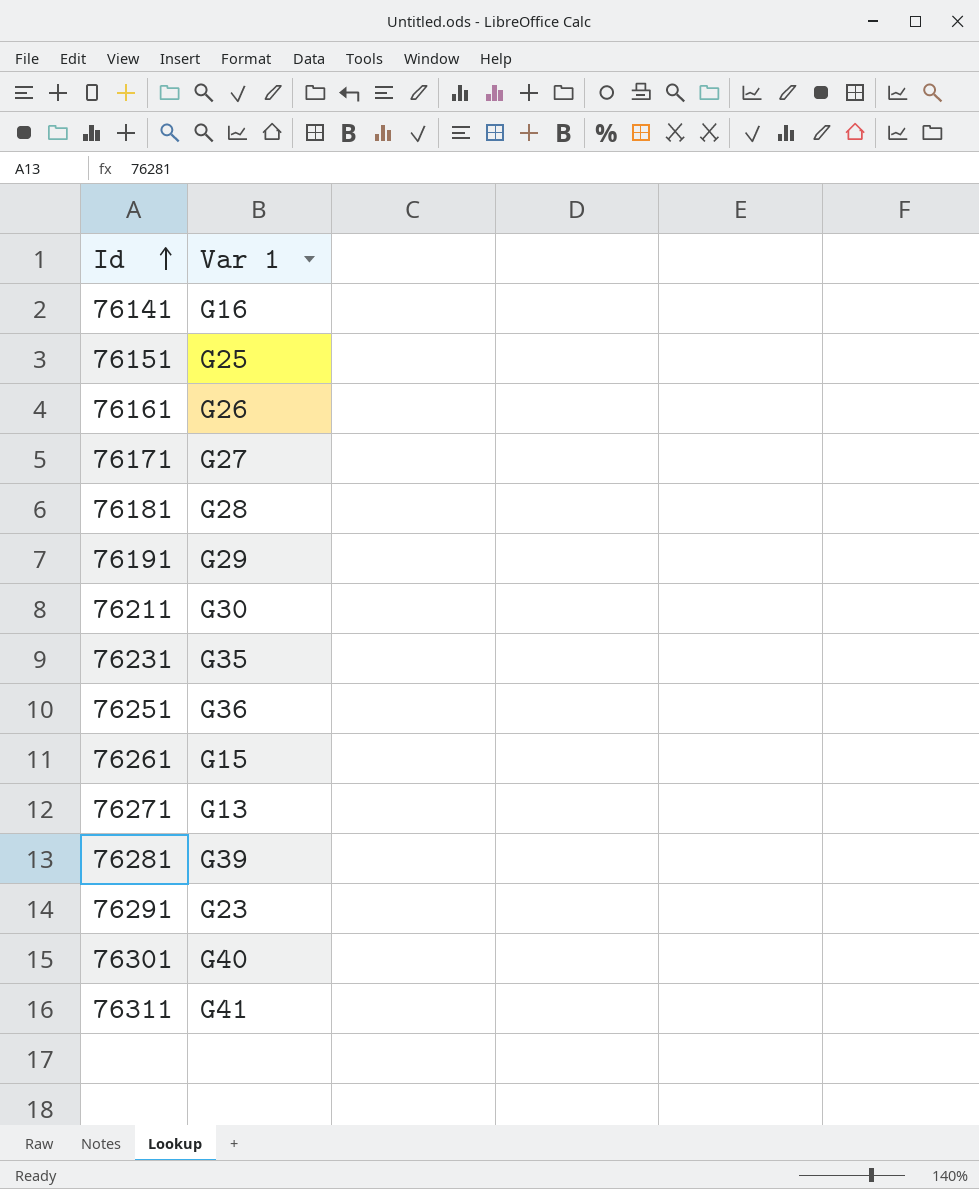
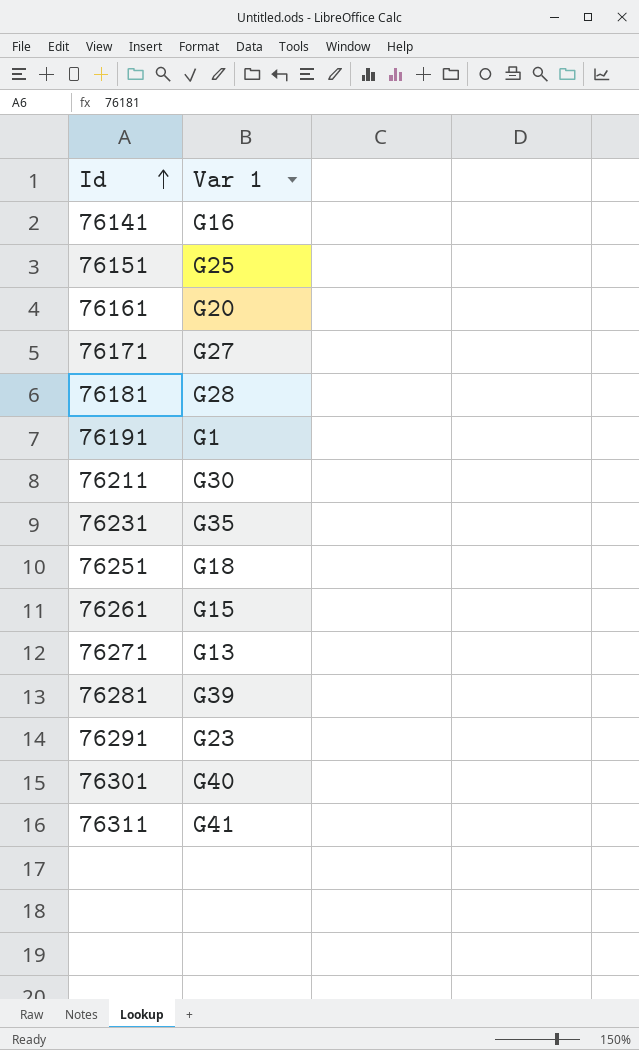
76161 | Var 1: G26 -> G20
76191 | Var 1: G29 -> G1
76251 | Var 1: G36 -> G18

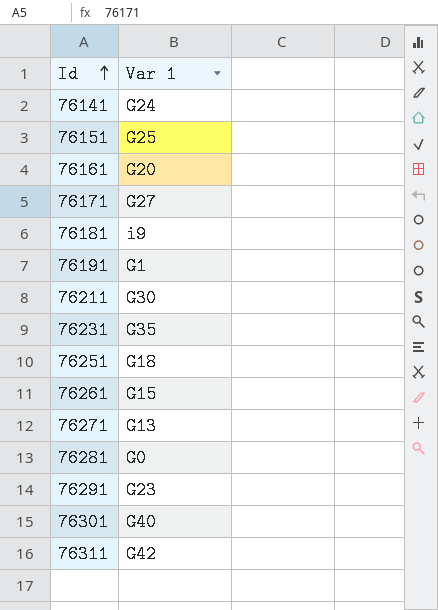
76141 | Var 1: G16 -> G24
76181 | Var 1: G28 -> i9
76281 | Var 1: G39 -> G0
76311 | Var 1: G41 -> G42

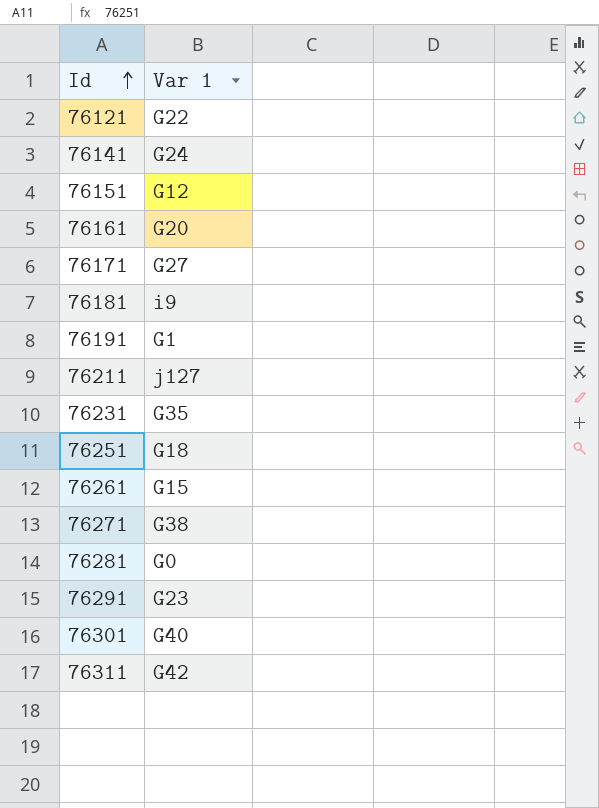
row 76121: none -> G22
76151 | Var 1: G25 -> G12
76211 | Var 1: G30 -> j127
76271 | Var 1: G13 -> G38

